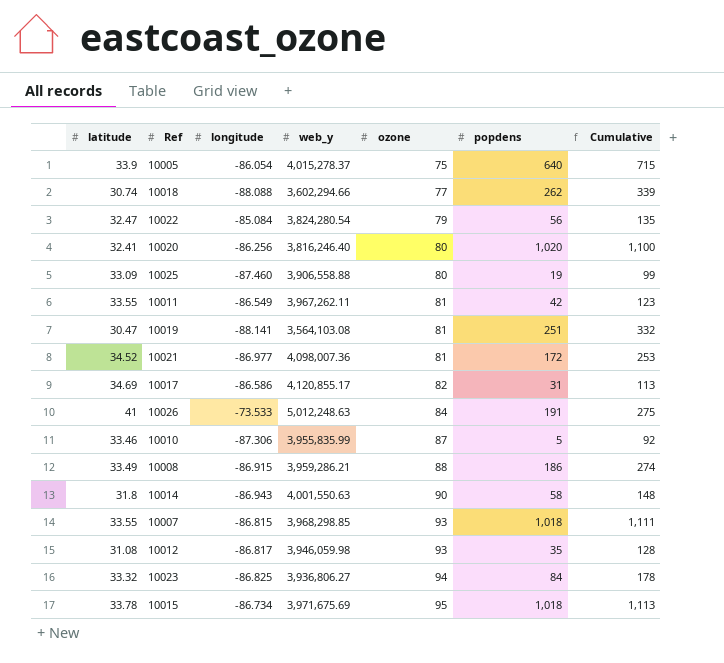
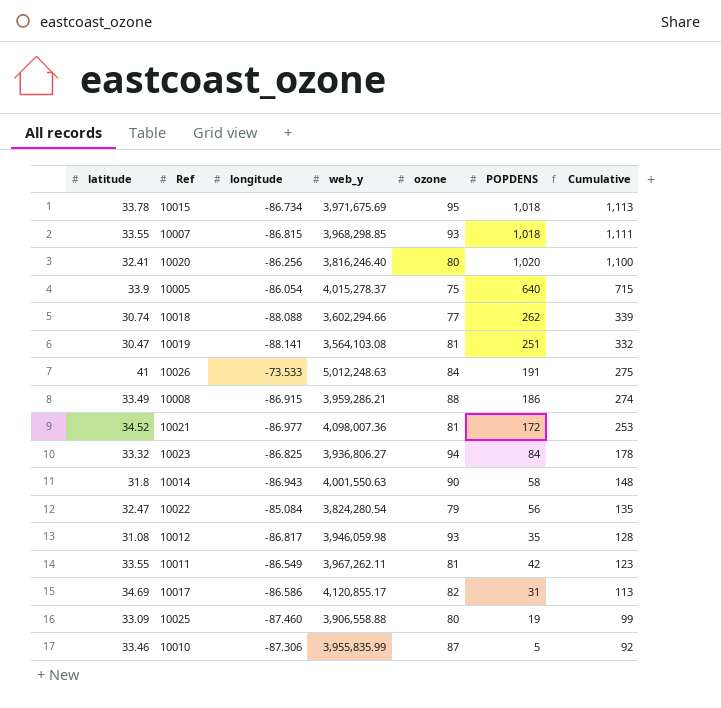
row order: ozone ascending -> Cumulative descending
column name: popdens -> POPDENS

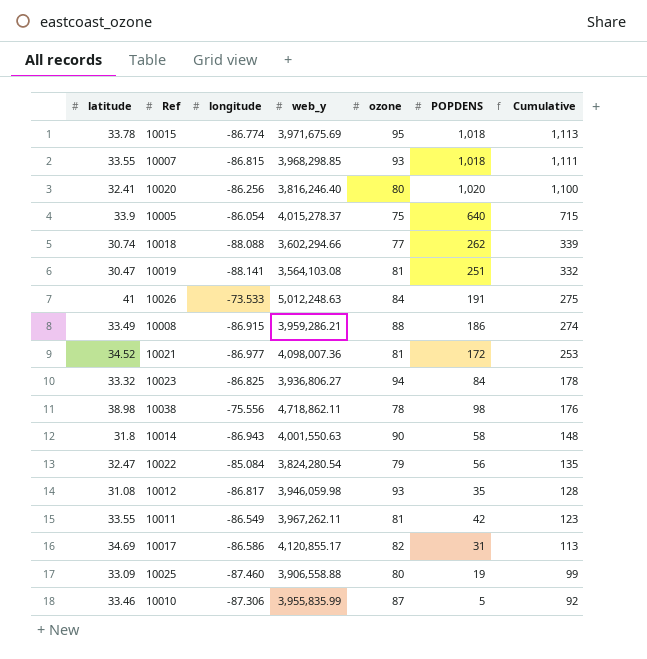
10015 | longitude: -86.734 -> -86.774
row 10038: none -> 38.98 | -75.556 | 4,718,862.11 | 78 | 98 | 176

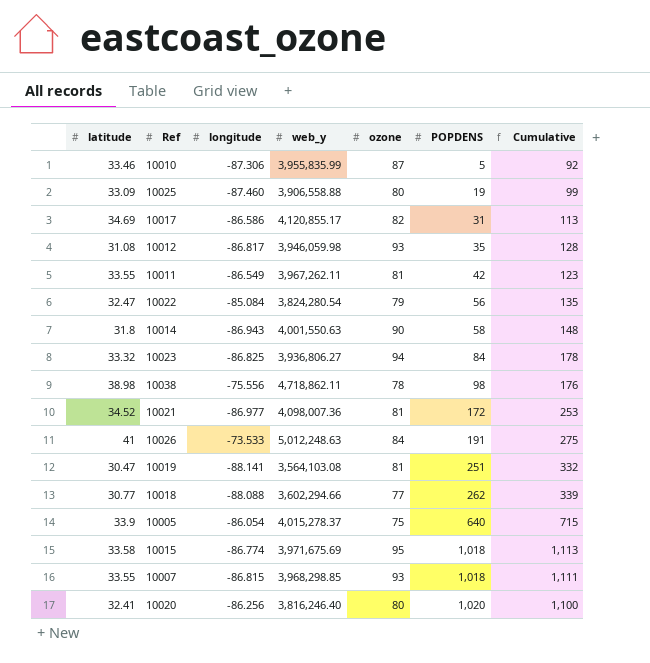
row order: Cumulative descending -> POPDENS ascending
row 10008: 33.49 | -86.915 | 3,959,286.21 | 88 | 186 | 274 -> none
10018 | latitude: 30.74 -> 30.77
10015 | latitude: 33.78 -> 33.58

